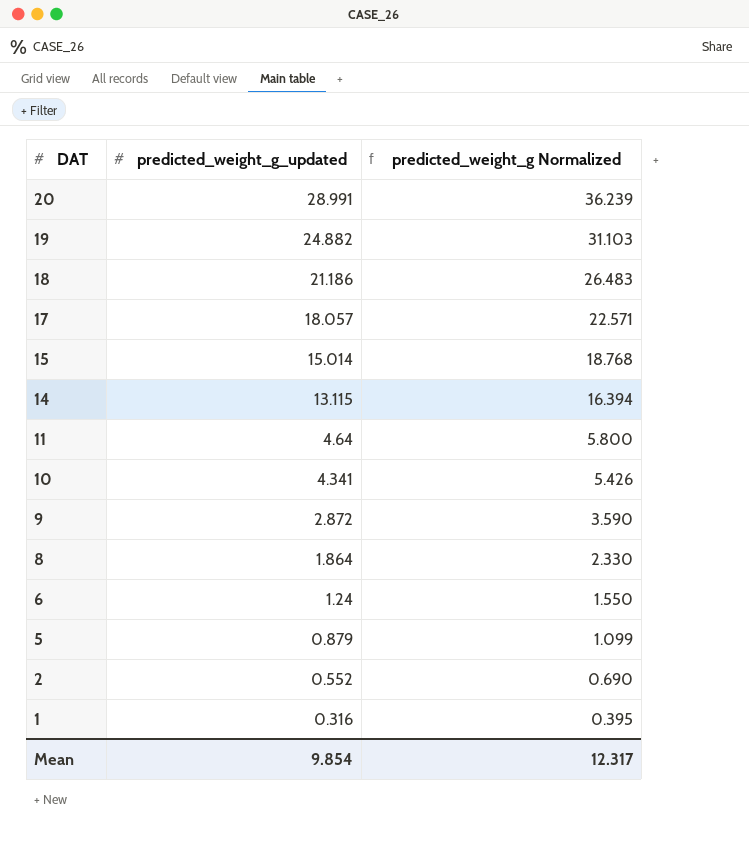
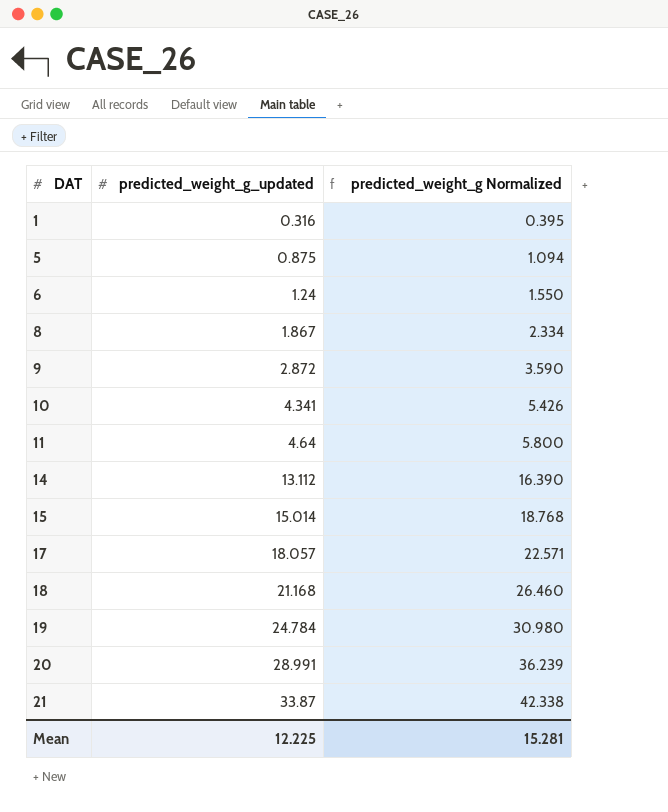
row order: DAT descending -> DAT ascending
row 2: 0.552 | 0.690 -> none
5 | predicted_weight_g_updated: 0.879 -> 0.875
5 | predicted_weight_g Normalized: 1.099 -> 1.094
8 | predicted_weight_g_updated: 1.864 -> 1.867
8 | predicted_weight_g Normalized: 2.330 -> 2.334
14 | predicted_weight_g_updated: 13.115 -> 13.112
14 | predicted_weight_g Normalized: 16.394 -> 16.390
18 | predicted_weight_g_updated: 21.186 -> 21.168
18 | predicted_weight_g Normalized: 26.483 -> 26.460
19 | predicted_weight_g_updated: 24.882 -> 24.784
19 | predicted_weight_g Normalized: 31.103 -> 30.980
row 21: none -> 33.87 | 42.338
Mean | predicted_weight_g_updated: 9.854 -> 12.225
Mean | predicted_weight_g Normalized: 12.317 -> 15.281

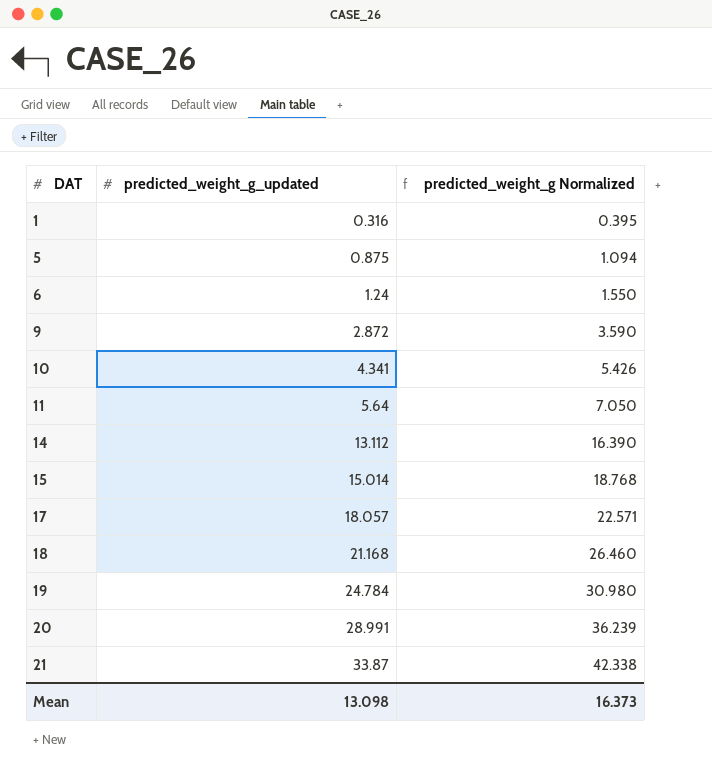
row 8: 1.867 | 2.334 -> none
11 | predicted_weight_g_updated: 4.64 -> 5.64
11 | predicted_weight_g Normalized: 5.800 -> 7.050
Mean | predicted_weight_g_updated: 12.225 -> 13.098
Mean | predicted_weight_g Normalized: 15.281 -> 16.373

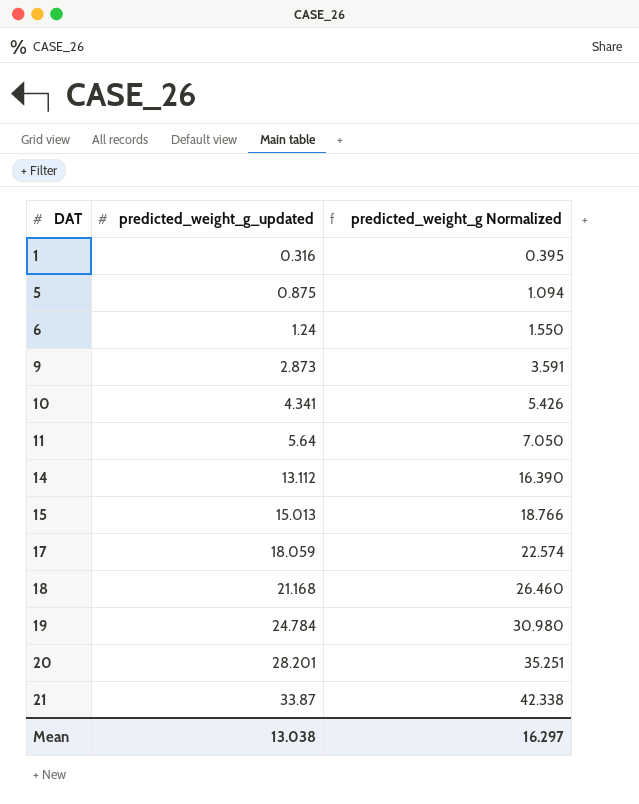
9 | predicted_weight_g_updated: 2.872 -> 2.873
9 | predicted_weight_g Normalized: 3.590 -> 3.591
15 | predicted_weight_g_updated: 15.014 -> 15.013
15 | predicted_weight_g Normalized: 18.768 -> 18.766
17 | predicted_weight_g_updated: 18.057 -> 18.059
17 | predicted_weight_g Normalized: 22.571 -> 22.574
20 | predicted_weight_g_updated: 28.991 -> 28.201
20 | predicted_weight_g Normalized: 36.239 -> 35.251
Mean | predicted_weight_g_updated: 13.098 -> 13.038
Mean | predicted_weight_g Normalized: 16.373 -> 16.297

